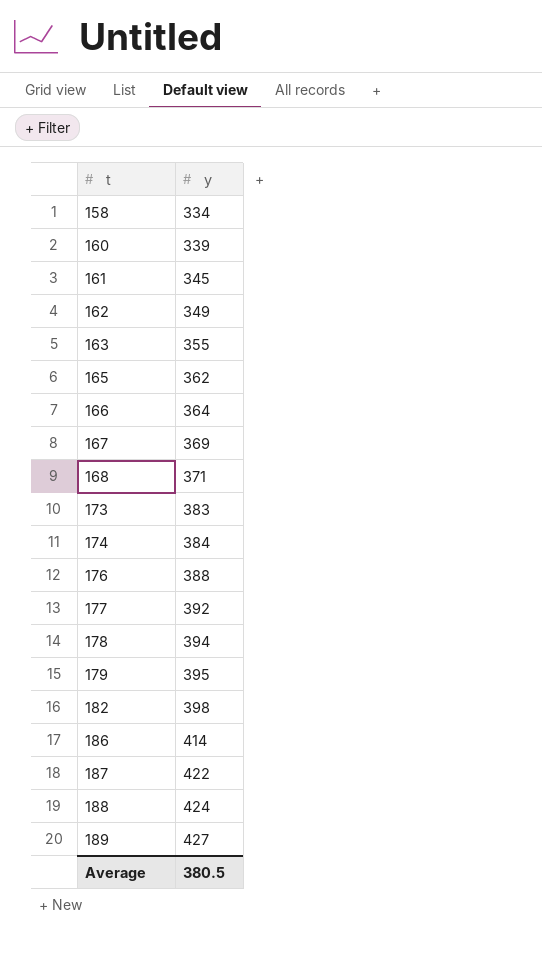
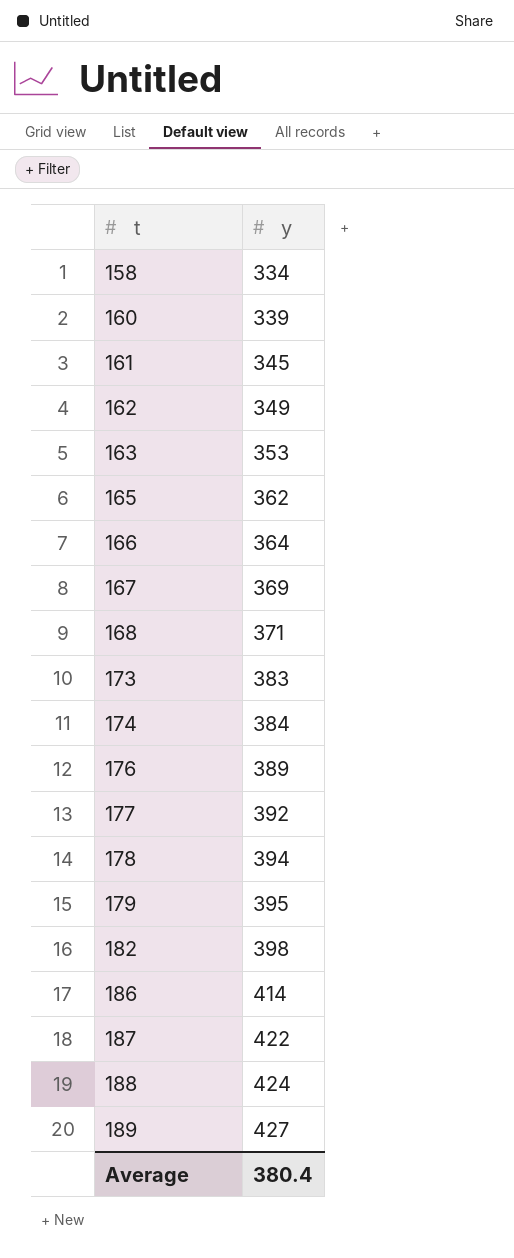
163 | y: 355 -> 353
176 | y: 388 -> 389
Average | y: 380.5 -> 380.4

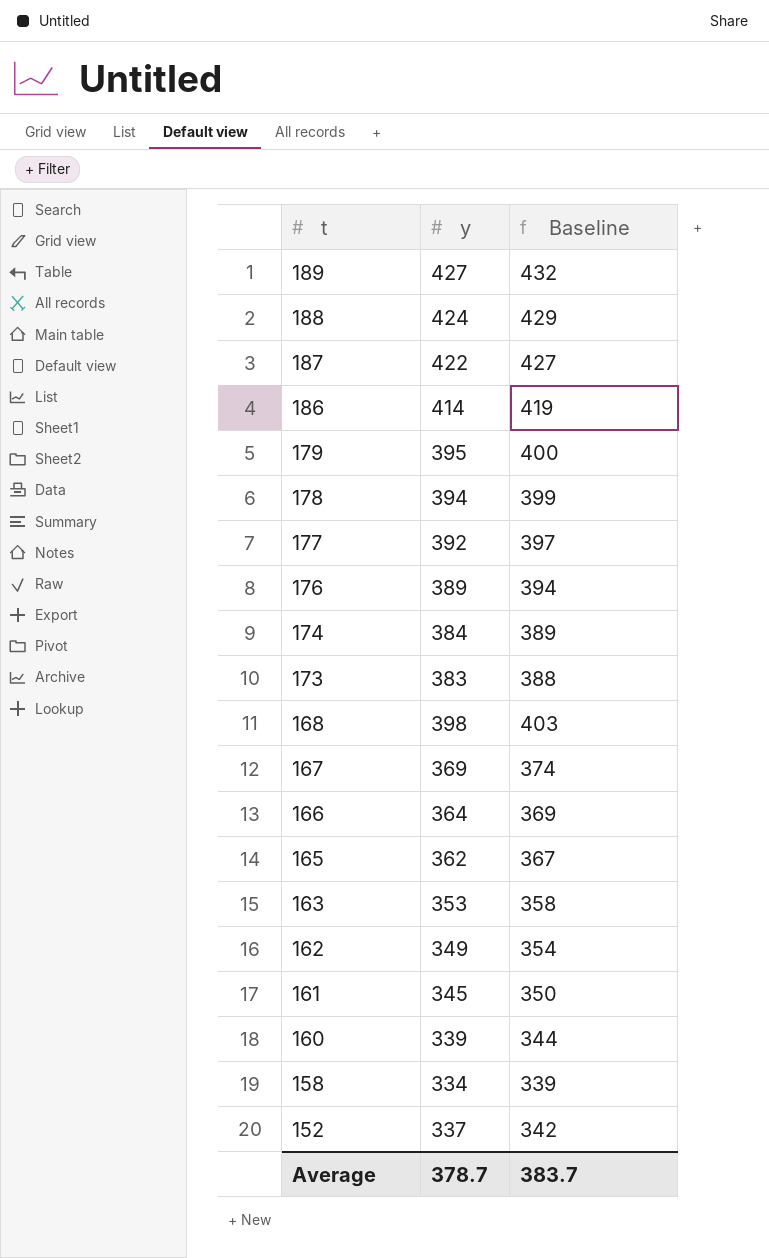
row order: t ascending -> t descending
column Baseline | formula: none -> [y] + 5
row 182: 398 -> none
168 | y: 371 -> 398
row 152: none -> 337 | 342
Average | y: 380.4 -> 378.7

